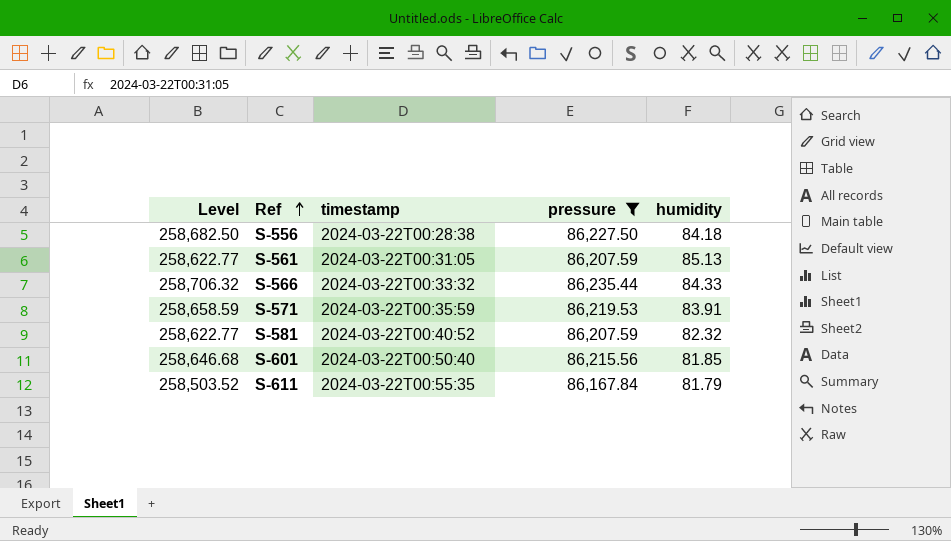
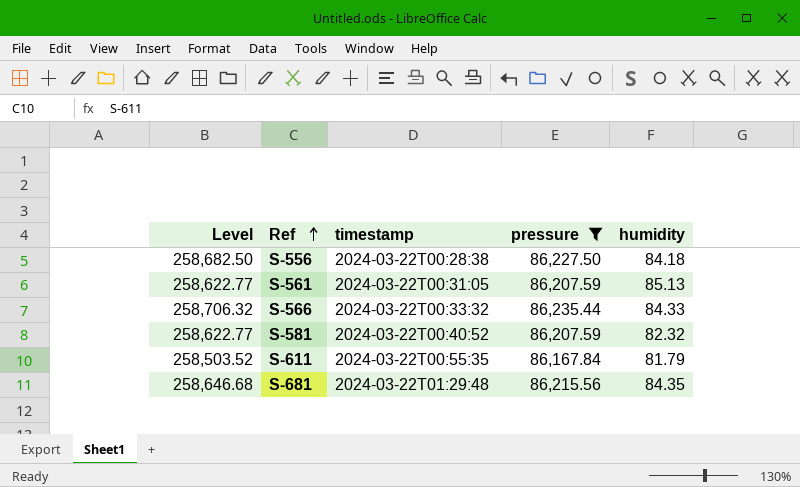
row S-571: 258,658.59 | 2024-03-22T00:35:59 | 86,219.53 | 83.91 -> none
row S-601: 258,646.68 | 2024-03-22T00:50:40 | 86,215.56 | 81.85 -> none
row S-681: none -> 258,646.68 | 2024-03-22T01:29:48 | 86,215.56 | 84.35

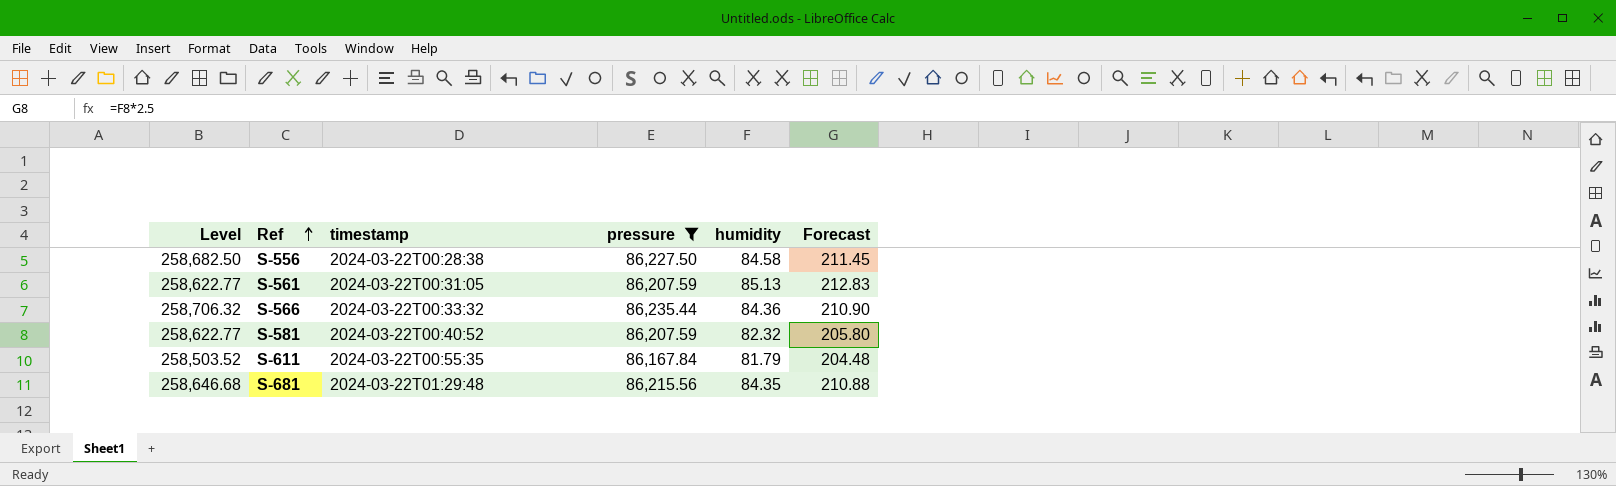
column Forecast | formula: none -> [humidity] * 2.5
S-556 | humidity: 84.18 -> 84.58
S-566 | humidity: 84.33 -> 84.36

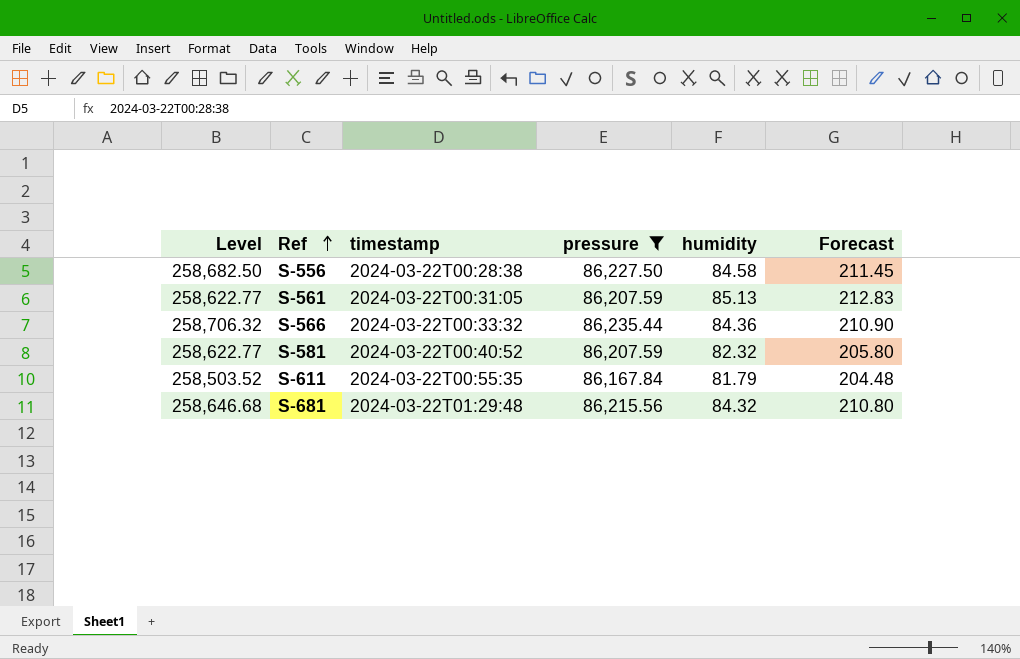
S-681 | humidity: 84.35 -> 84.32
S-681 | Forecast: 210.88 -> 210.80

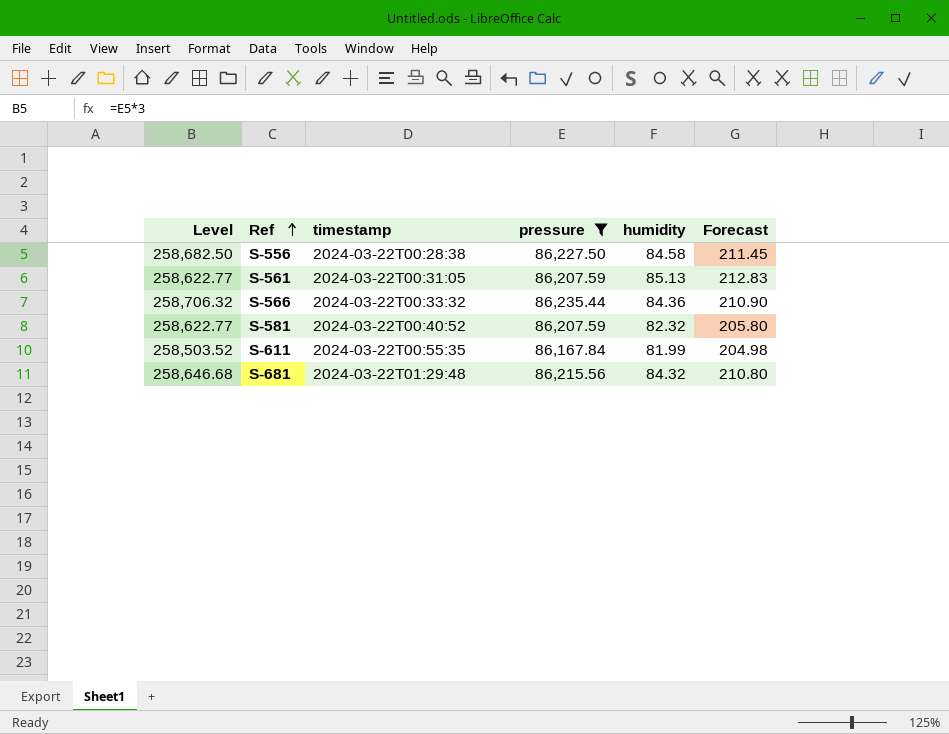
S-611 | humidity: 81.79 -> 81.99
S-611 | Forecast: 204.48 -> 204.98

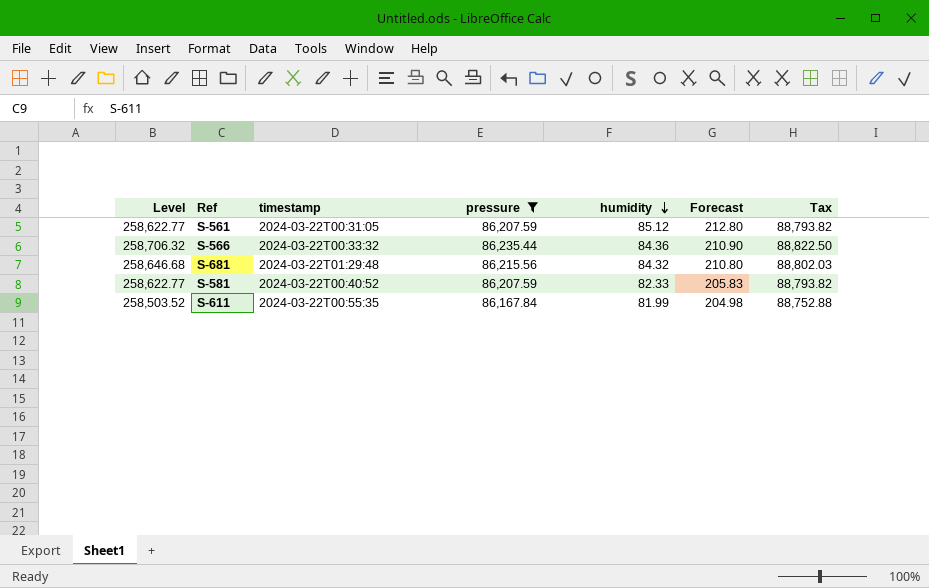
row order: Ref ascending -> humidity descending
column Tax | formula: none -> [pressure] * 1.03
row S-556: 258,682.50 | 2024-03-22T00:28:38 | 86,227.50 | 84.58 | 211.45 -> none
S-561 | humidity: 85.13 -> 85.12
S-561 | Forecast: 212.83 -> 212.80
S-581 | humidity: 82.32 -> 82.33
S-581 | Forecast: 205.80 -> 205.83

